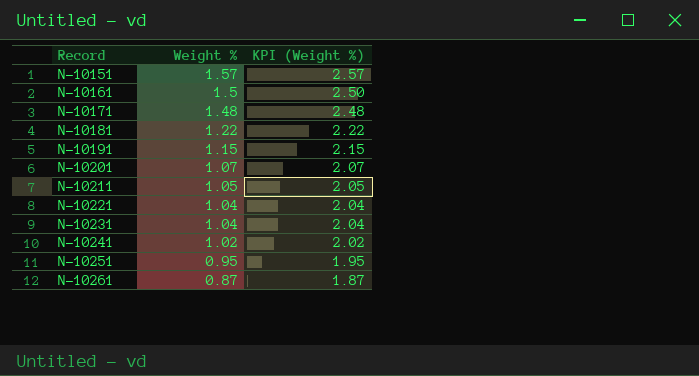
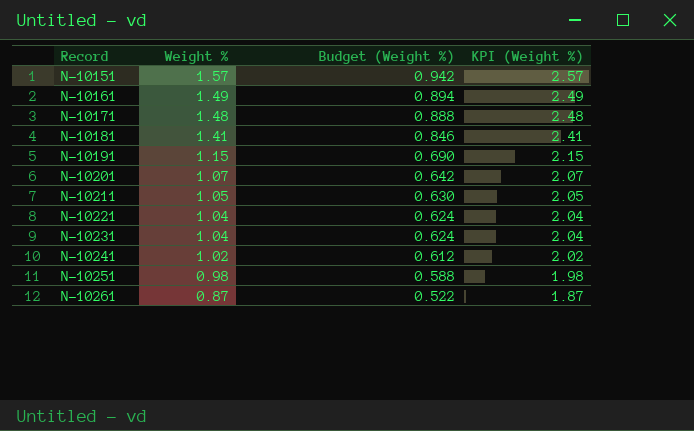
column Budget (Weight %) | formula: none -> [Weight %] * 0.6
N-10161 | Weight %: 1.5 -> 1.49
N-10161 | KPI (Weight %): 2.50 -> 2.49
N-10181 | Weight %: 1.22 -> 1.41
N-10181 | KPI (Weight %): 2.22 -> 2.41
N-10251 | Weight %: 0.95 -> 0.98
N-10251 | KPI (Weight %): 1.95 -> 1.98

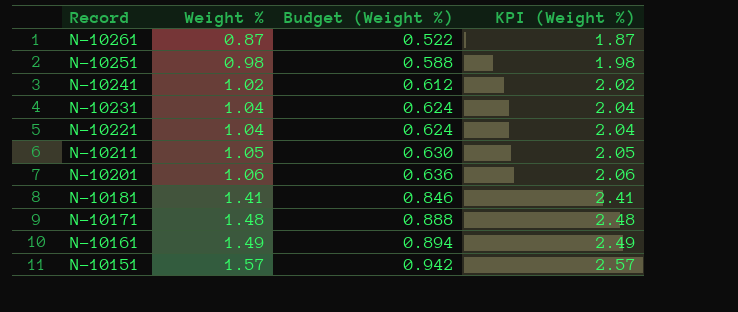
row order: Record ascending -> Record descending
row N-10191: 1.15 | 0.690 | 2.15 -> none
N-10201 | Weight %: 1.07 -> 1.06
N-10201 | Budget (Weight %): 0.642 -> 0.636
N-10201 | KPI (Weight %): 2.07 -> 2.06

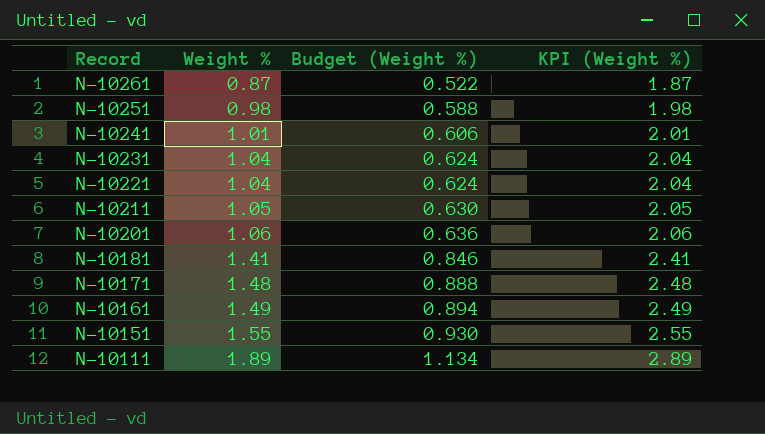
N-10241 | Weight %: 1.02 -> 1.01
N-10241 | Budget (Weight %): 0.612 -> 0.606
N-10241 | KPI (Weight %): 2.02 -> 2.01
N-10151 | Weight %: 1.57 -> 1.55
N-10151 | Budget (Weight %): 0.942 -> 0.930
N-10151 | KPI (Weight %): 2.57 -> 2.55
row N-10111: none -> 1.89 | 1.134 | 2.89

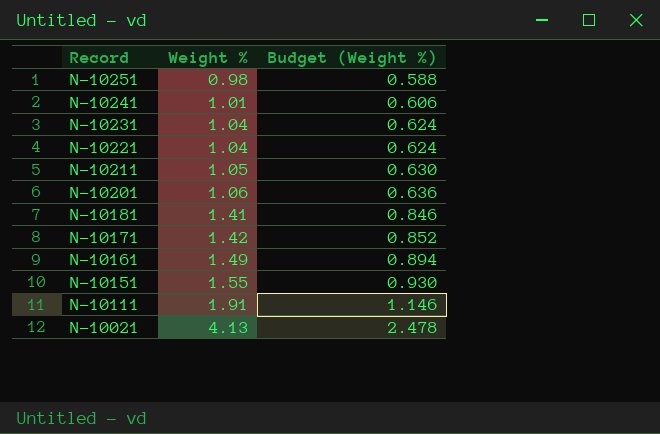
column KPI (Weight %) | formula: [Weight %] + 1 -> none
row N-10261: 0.87 | 0.522 | 1.87 -> none
N-10171 | Weight %: 1.48 -> 1.42
N-10171 | Budget (Weight %): 0.888 -> 0.852
N-10111 | Weight %: 1.89 -> 1.91
N-10111 | Budget (Weight %): 1.134 -> 1.146
row N-10021: none -> 4.13 | 2.478

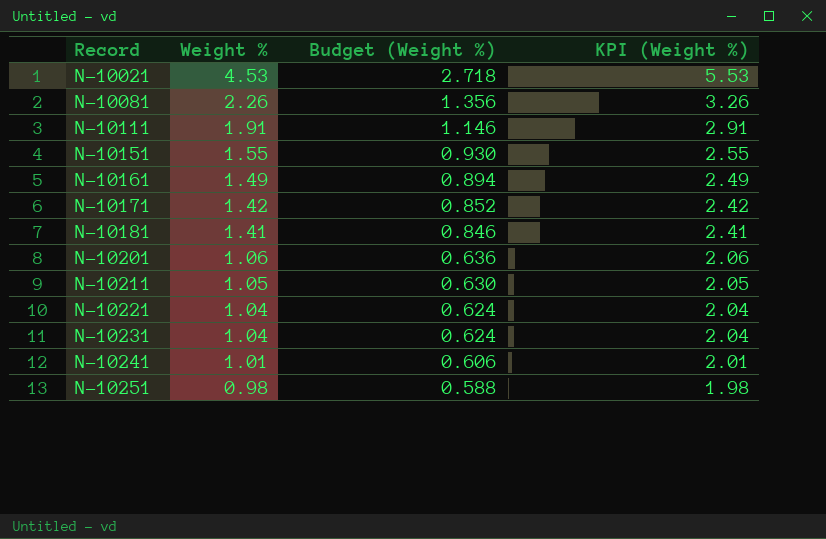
row order: Record descending -> Record ascending
column KPI (Weight %) | formula: none -> [Weight %] + 1
N-10021 | Weight %: 4.13 -> 4.53
N-10021 | Budget (Weight %): 2.478 -> 2.718
row N-10081: none -> 2.26 | 1.356 | 3.26

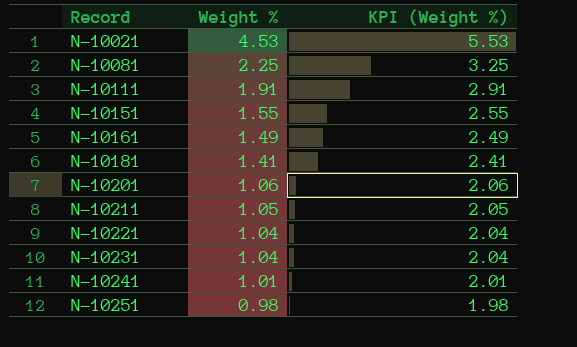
column Budget (Weight %) | formula: [Weight %] * 0.6 -> none
row N-10171: 1.42 | 0.852 | 2.42 -> none
N-10081 | Weight %: 2.26 -> 2.25
N-10081 | KPI (Weight %): 3.26 -> 3.25

